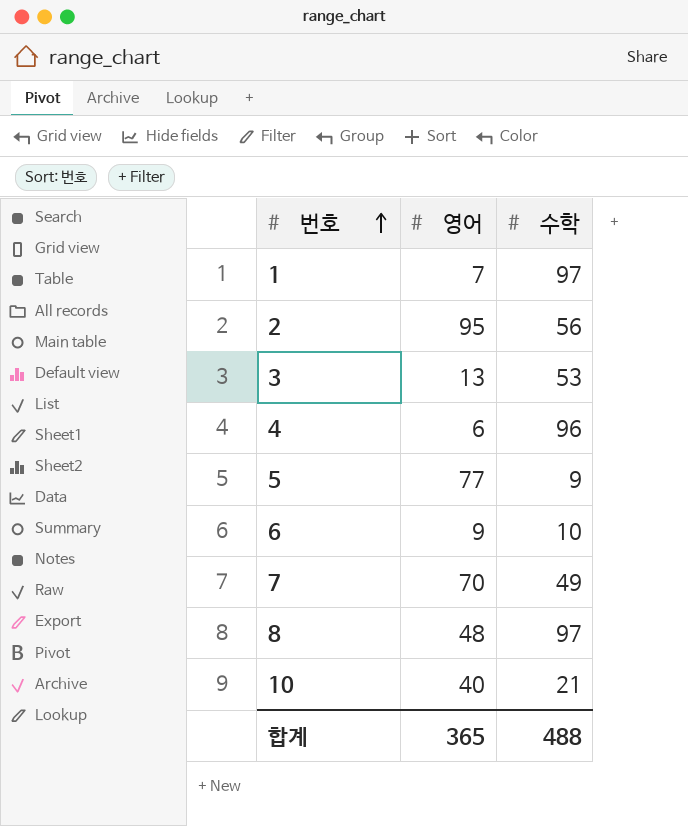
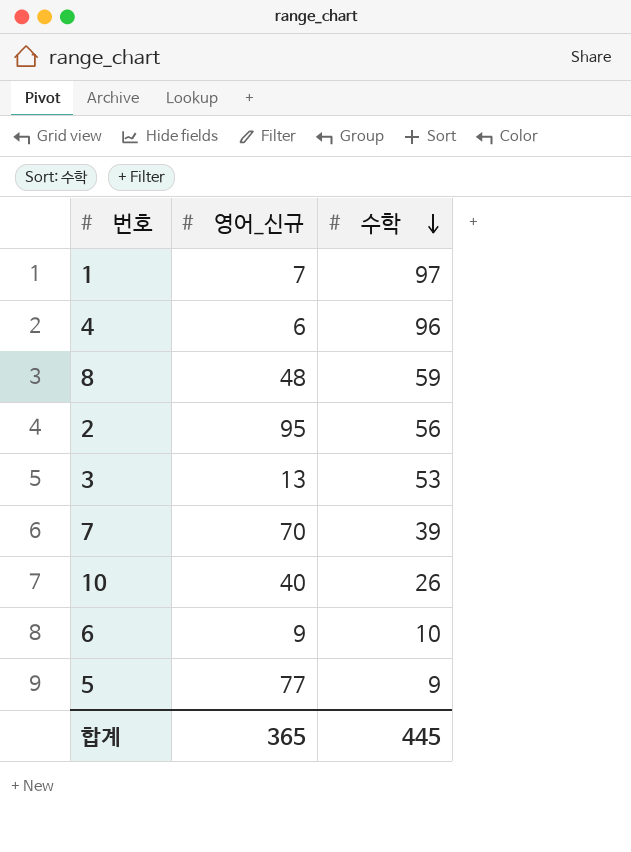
row order: 번호 ascending -> 수학 descending
column name: 영어 -> 영어_신규
8 | 수학: 97 -> 59
7 | 수학: 49 -> 39
10 | 수학: 21 -> 26
합계 | 수학: 488 -> 445

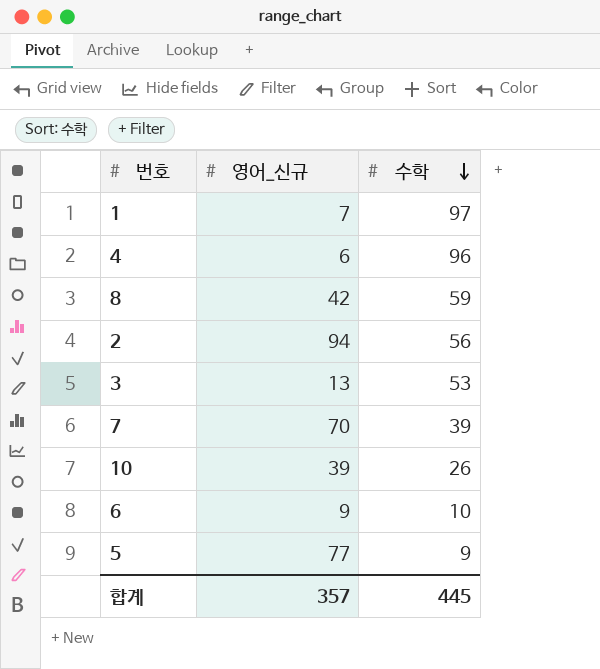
8 | 영어_신규: 48 -> 42
2 | 영어_신규: 95 -> 94
10 | 영어_신규: 40 -> 39
합계 | 영어_신규: 365 -> 357

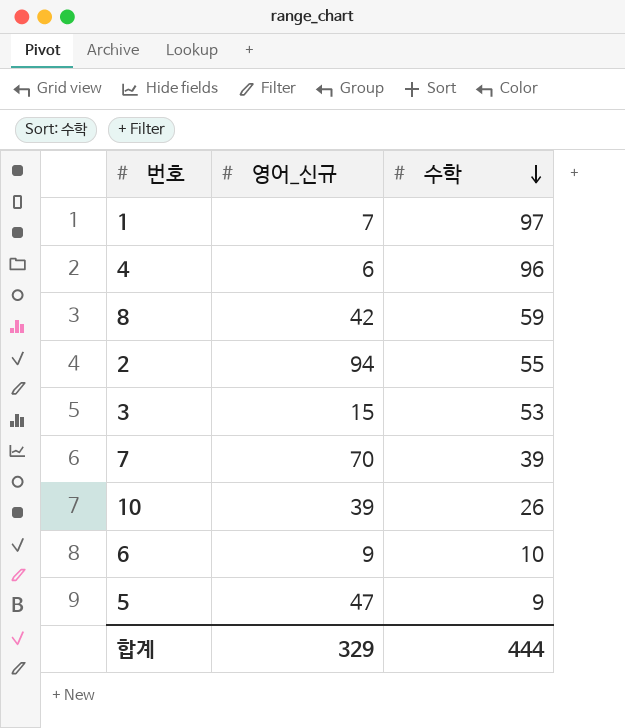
2 | 수학: 56 -> 55
3 | 영어_신규: 13 -> 15
5 | 영어_신규: 77 -> 47
합계 | 영어_신규: 357 -> 329
합계 | 수학: 445 -> 444

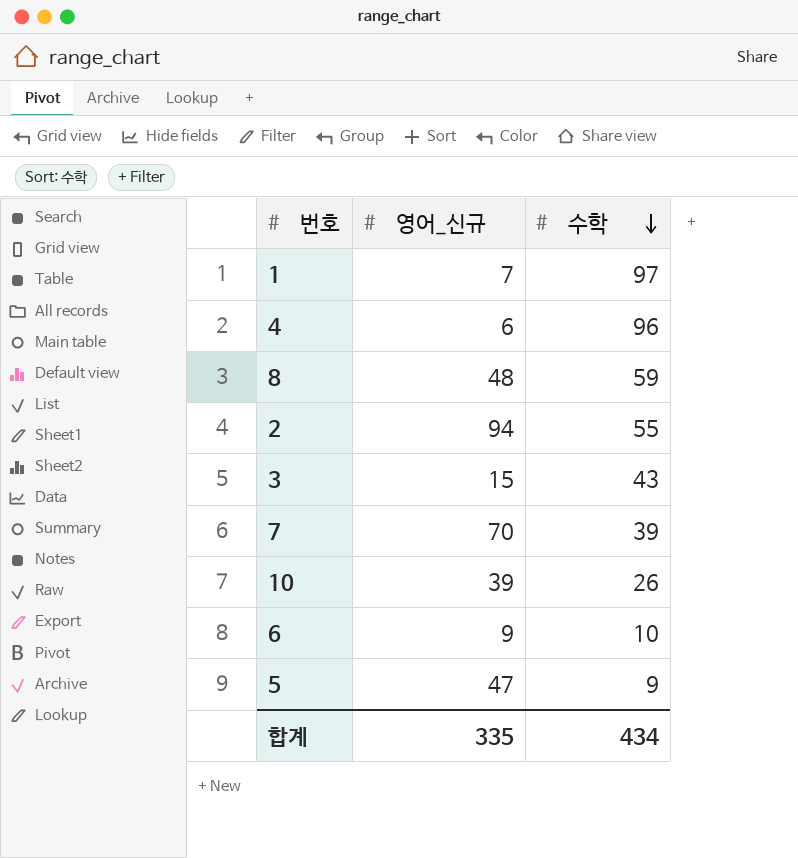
8 | 영어_신규: 42 -> 48
3 | 수학: 53 -> 43
합계 | 영어_신규: 329 -> 335
합계 | 수학: 444 -> 434

